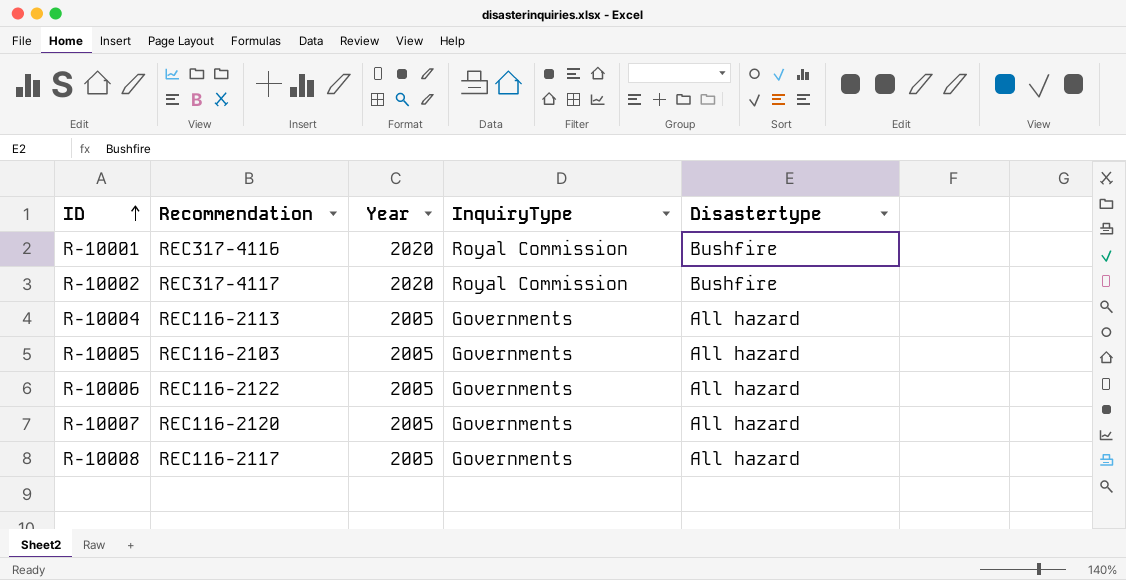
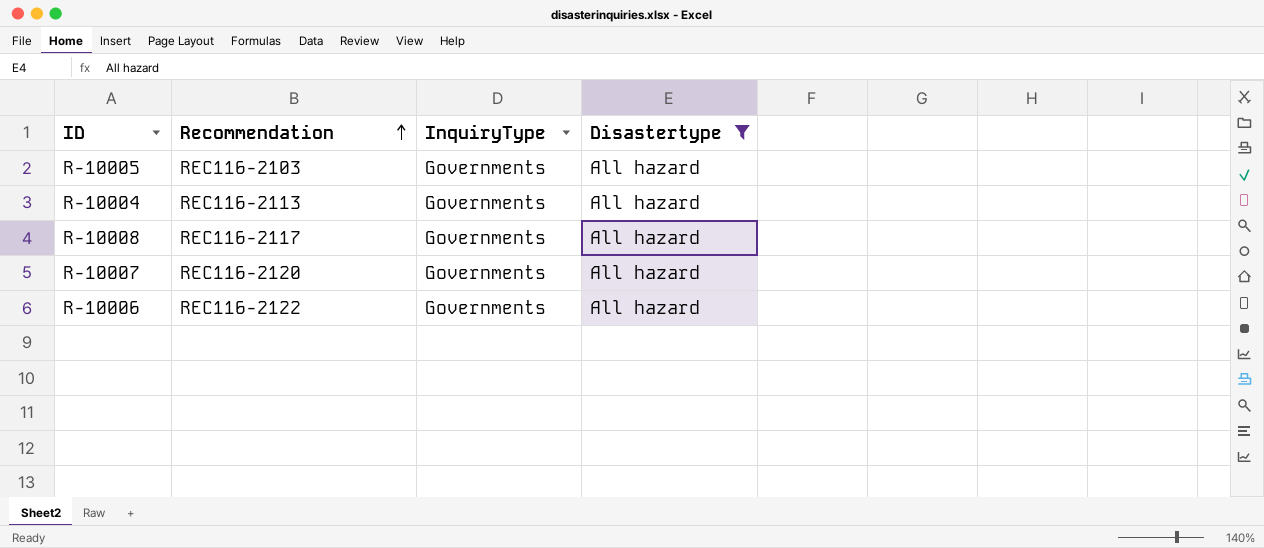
filter: none -> Disastertype = All hazard
row order: ID ascending -> Recommendation ascending
column Year | position: 3 -> none

